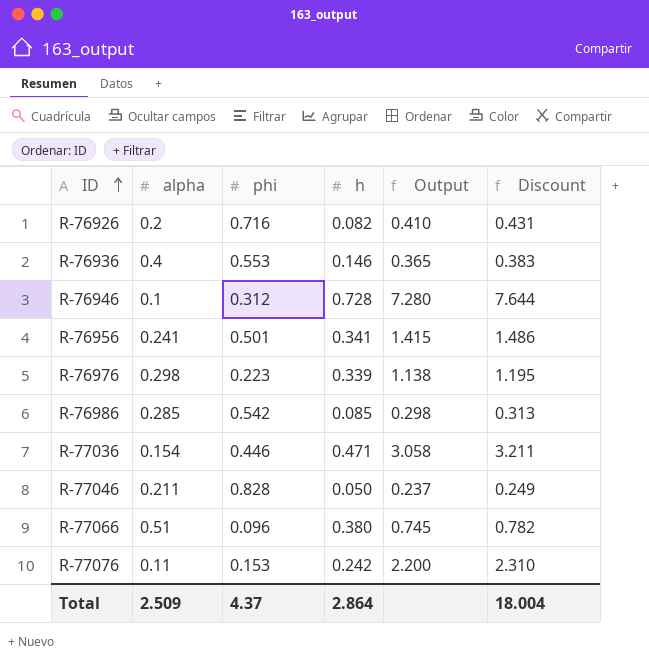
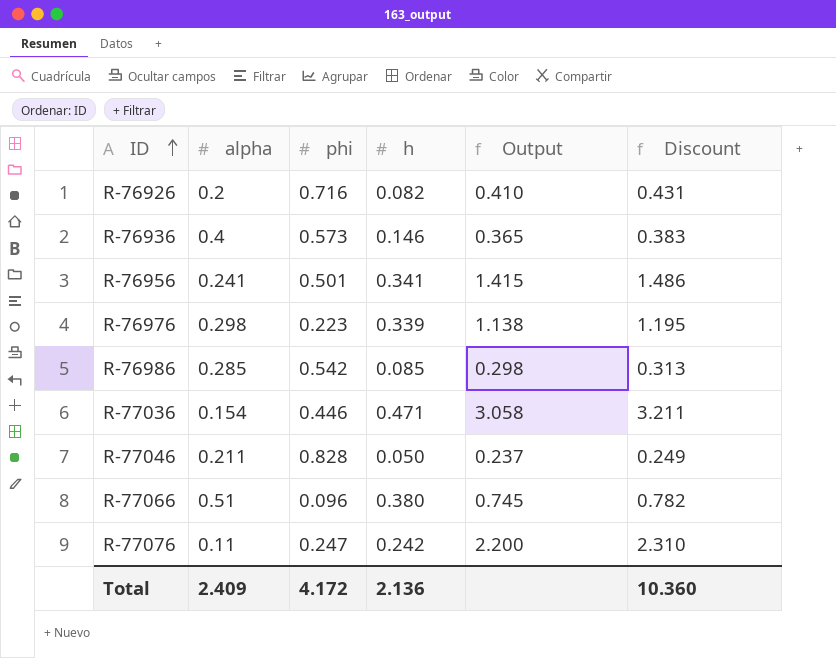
row R-76946: 0.1 | 0.312 | 0.728 | 7.280 | 7.644 -> none
R-76936 | phi: 0.553 -> 0.573
R-77076 | phi: 0.153 -> 0.247
Total | alpha: 2.509 -> 2.409
Total | phi: 4.37 -> 4.172
Total | h: 2.864 -> 2.136
Total | Discount: 18.004 -> 10.360

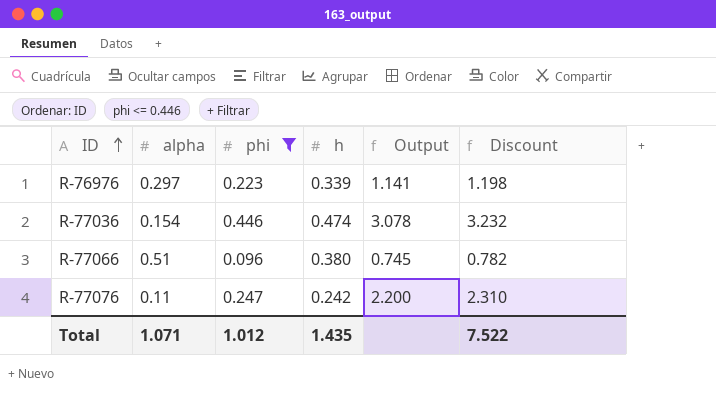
filter: none -> phi <= 0.446
R-76976 | alpha: 0.298 -> 0.297
R-76976 | Output: 1.138 -> 1.141
R-76976 | Discount: 1.195 -> 1.198
R-77036 | h: 0.471 -> 0.474
R-77036 | Output: 3.058 -> 3.078
R-77036 | Discount: 3.211 -> 3.232
Total | alpha: 2.409 -> 1.071
Total | phi: 4.172 -> 1.012
Total | h: 2.136 -> 1.435
Total | Discount: 10.360 -> 7.522

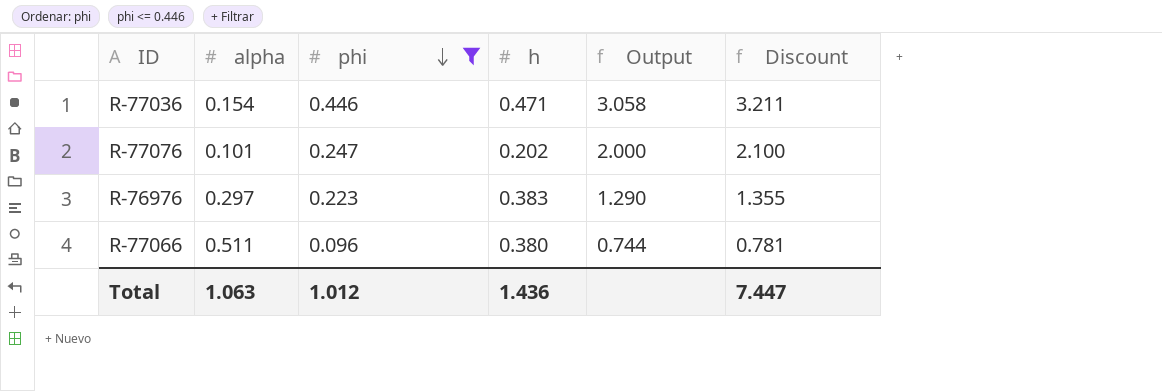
row order: ID ascending -> phi descending
R-77036 | h: 0.474 -> 0.471
R-77036 | Output: 3.078 -> 3.058
R-77036 | Discount: 3.232 -> 3.211
R-77076 | alpha: 0.11 -> 0.101
R-77076 | h: 0.242 -> 0.202
R-77076 | Output: 2.200 -> 2.000
R-77076 | Discount: 2.310 -> 2.100
R-76976 | h: 0.339 -> 0.383
R-76976 | Output: 1.141 -> 1.290
R-76976 | Discount: 1.198 -> 1.355
R-77066 | alpha: 0.51 -> 0.511
R-77066 | Output: 0.745 -> 0.744
R-77066 | Discount: 0.782 -> 0.781
Total | alpha: 1.071 -> 1.063
Total | h: 1.435 -> 1.436
Total | Discount: 7.522 -> 7.447

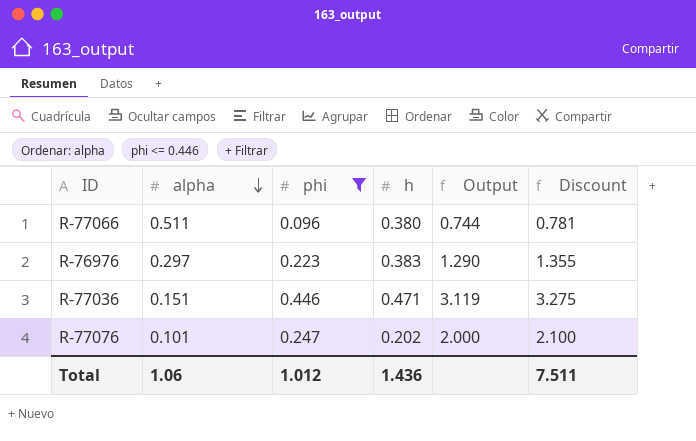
row order: phi descending -> alpha descending
R-77036 | alpha: 0.154 -> 0.151
R-77036 | Output: 3.058 -> 3.119
R-77036 | Discount: 3.211 -> 3.275
Total | alpha: 1.063 -> 1.06
Total | Discount: 7.447 -> 7.511

